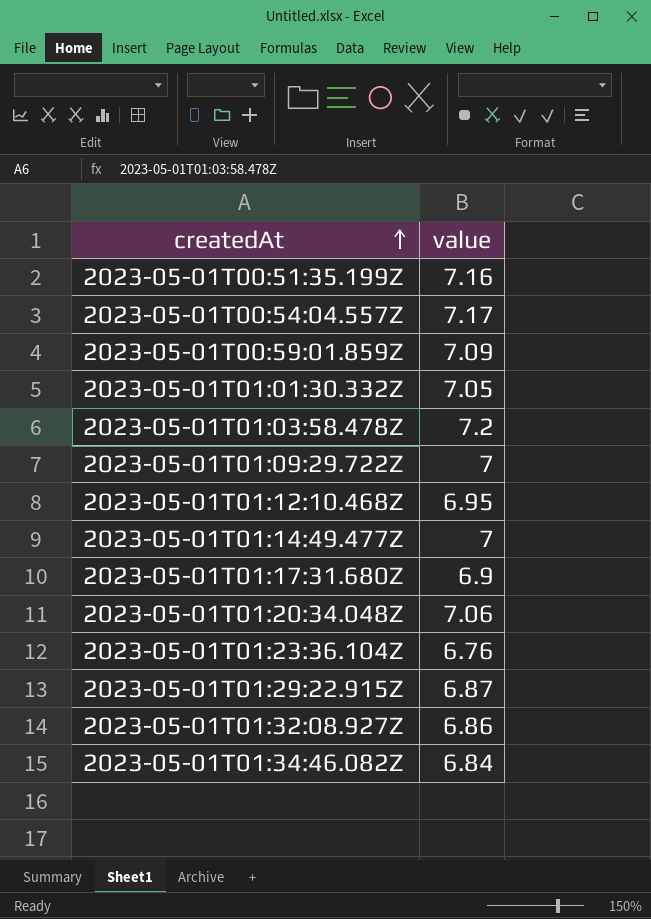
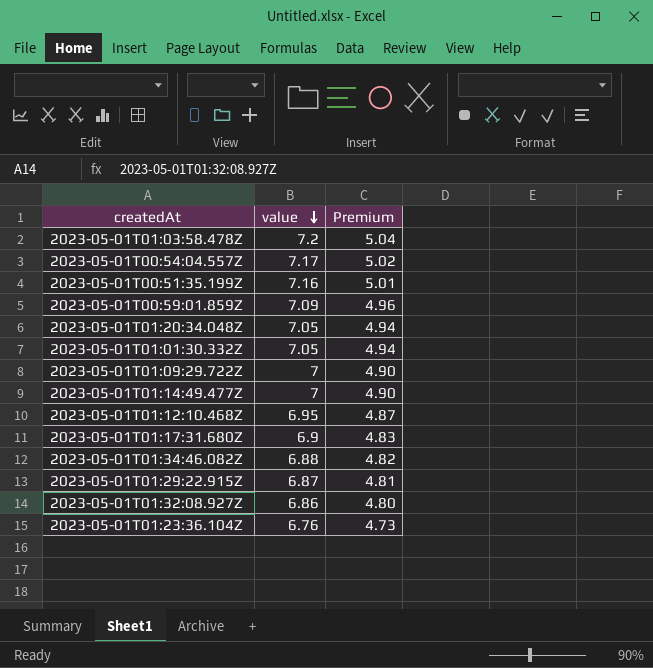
row order: createdAt ascending -> value descending
column Premium | formula: none -> [value] * 0.7
2023-05-01T01:20:34.048Z | value: 7.06 -> 7.05
2023-05-01T01:34:46.082Z | value: 6.84 -> 6.88

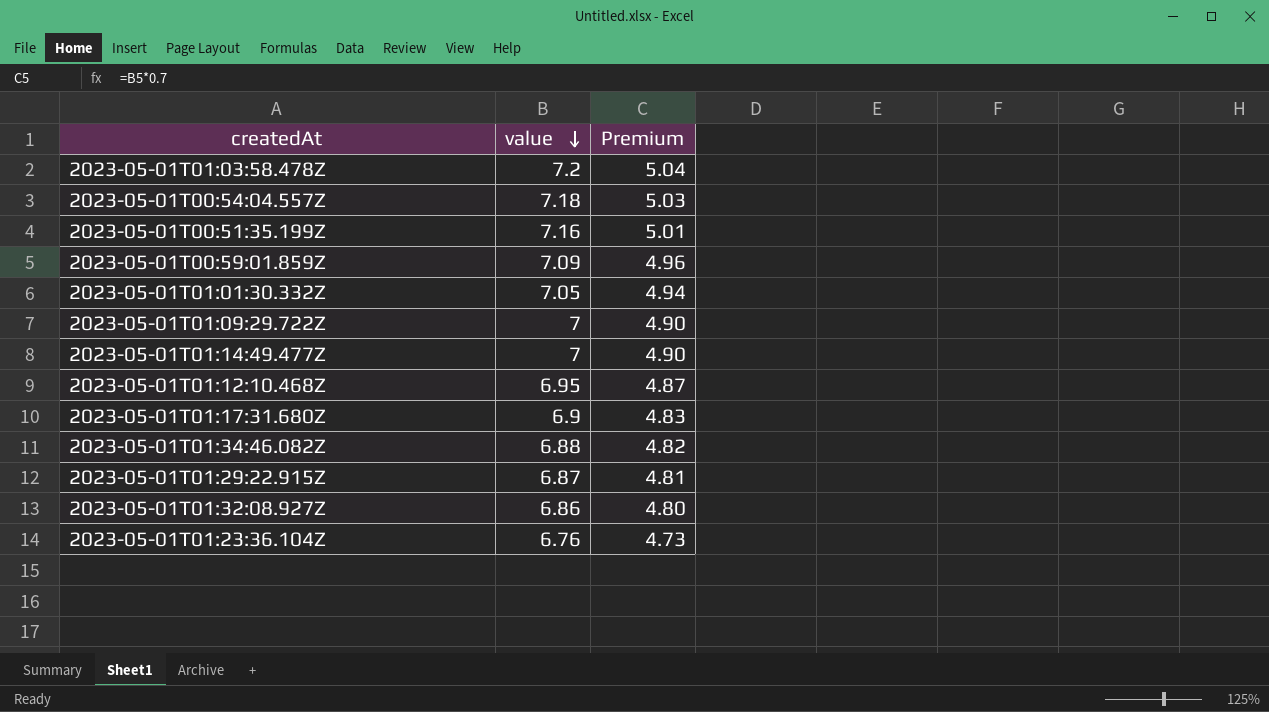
row 2023-05-01T01:20:34.048Z: 7.05 | 4.94 -> none
2023-05-01T00:54:04.557Z | value: 7.17 -> 7.18
2023-05-01T00:54:04.557Z | Premium: 5.02 -> 5.03

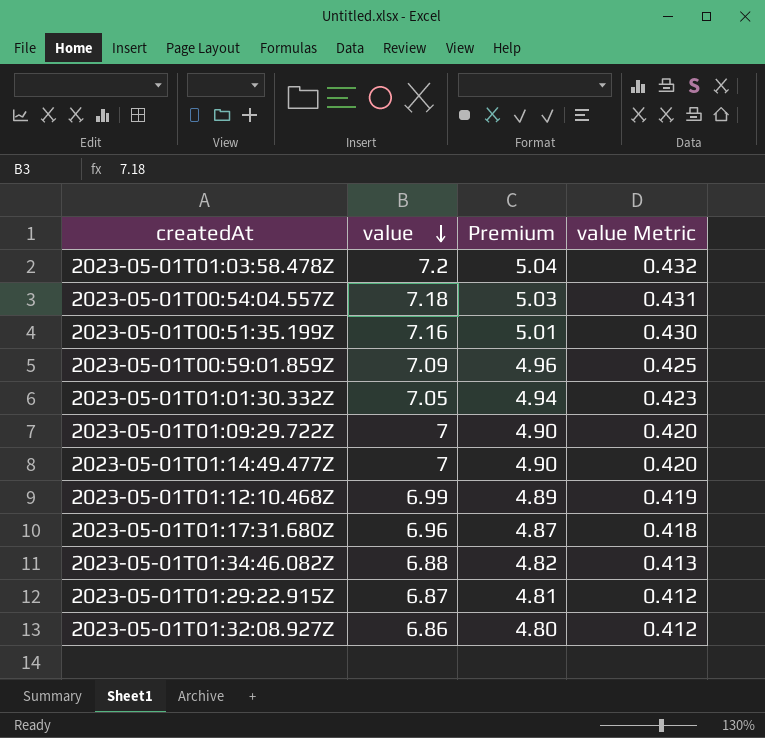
column value Metric | formula: none -> [value] * 0.06
row 2023-05-01T01:23:36.104Z: 6.76 | 4.73 -> none
2023-05-01T01:12:10.468Z | value: 6.95 -> 6.99
2023-05-01T01:12:10.468Z | Premium: 4.87 -> 4.89
2023-05-01T01:17:31.680Z | value: 6.9 -> 6.96
2023-05-01T01:17:31.680Z | Premium: 4.83 -> 4.87

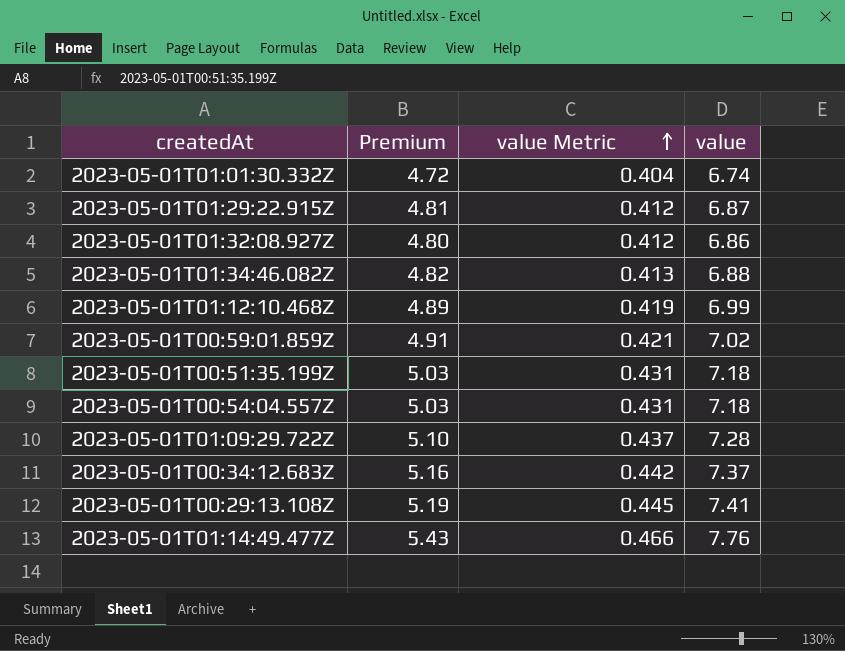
row order: value descending -> value Metric ascending
column value | position: 2 -> 4
row 2023-05-01T01:03:58.478Z: 7.2 | 5.04 | 0.432 -> none
row 2023-05-01T01:17:31.680Z: 6.96 | 4.87 | 0.418 -> none
2023-05-01T01:01:30.332Z | Premium: 4.94 -> 4.72
2023-05-01T01:01:30.332Z | value Metric: 0.423 -> 0.404
2023-05-01T01:01:30.332Z | value: 7.05 -> 6.74
2023-05-01T00:59:01.859Z | Premium: 4.96 -> 4.91
2023-05-01T00:59:01.859Z | value Metric: 0.425 -> 0.421
2023-05-01T00:59:01.859Z | value: 7.09 -> 7.02
2023-05-01T00:51:35.199Z | Premium: 5.01 -> 5.03
2023-05-01T00:51:35.199Z | value Metric: 0.430 -> 0.431
2023-05-01T00:51:35.199Z | value: 7.16 -> 7.18
2023-05-01T01:09:29.722Z | Premium: 4.90 -> 5.10
2023-05-01T01:09:29.722Z | value Metric: 0.420 -> 0.437
2023-05-01T01:09:29.722Z | value: 7 -> 7.28
row 2023-05-01T00:34:12.683Z: none -> 5.16 | 0.442 | 7.37
row 2023-05-01T00:29:13.108Z: none -> 5.19 | 0.445 | 7.41
2023-05-01T01:14:49.477Z | Premium: 4.90 -> 5.43
2023-05-01T01:14:49.477Z | value Metric: 0.420 -> 0.466
2023-05-01T01:14:49.477Z | value: 7 -> 7.76

